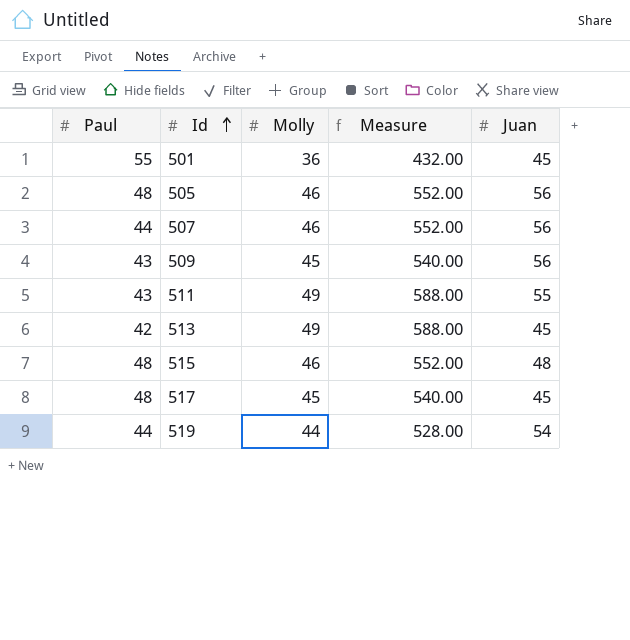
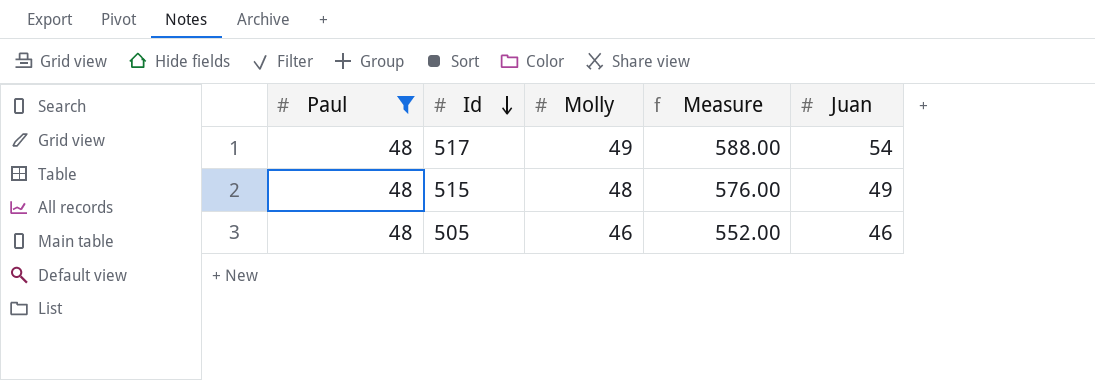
filter: none -> Paul = 48
row order: Id ascending -> Id descending
517 | Molly: 45 -> 49
517 | Measure: 540.00 -> 588.00
517 | Juan: 45 -> 54
515 | Molly: 46 -> 48
515 | Measure: 552.00 -> 576.00
515 | Juan: 48 -> 49
505 | Juan: 56 -> 46

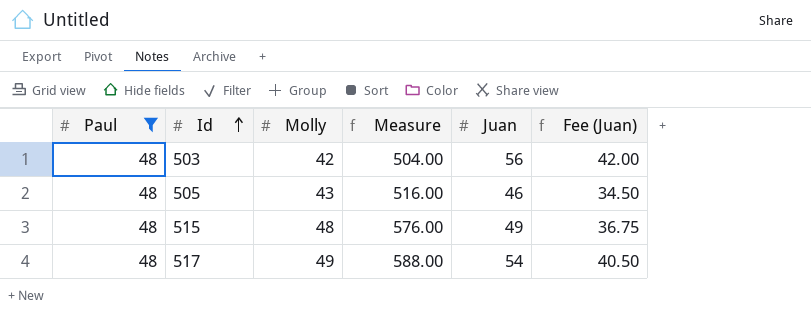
row order: Id descending -> Id ascending
column Fee (Juan) | formula: none -> [Juan] * 0.75
row 503: none -> 48 | 42 | 504.00 | 56 | 42.00
505 | Molly: 46 -> 43
505 | Measure: 552.00 -> 516.00

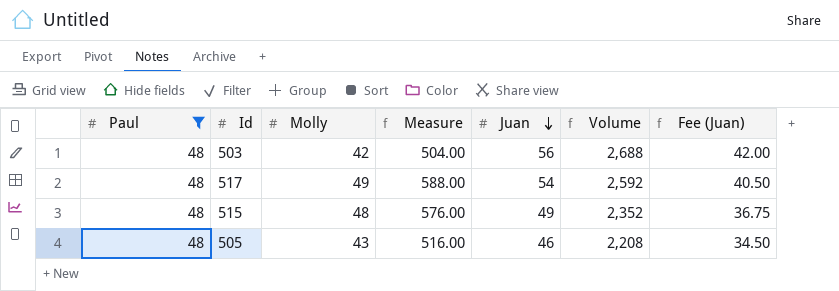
row order: Id ascending -> Juan descending
column Volume | formula: none -> [Paul] * [Juan]

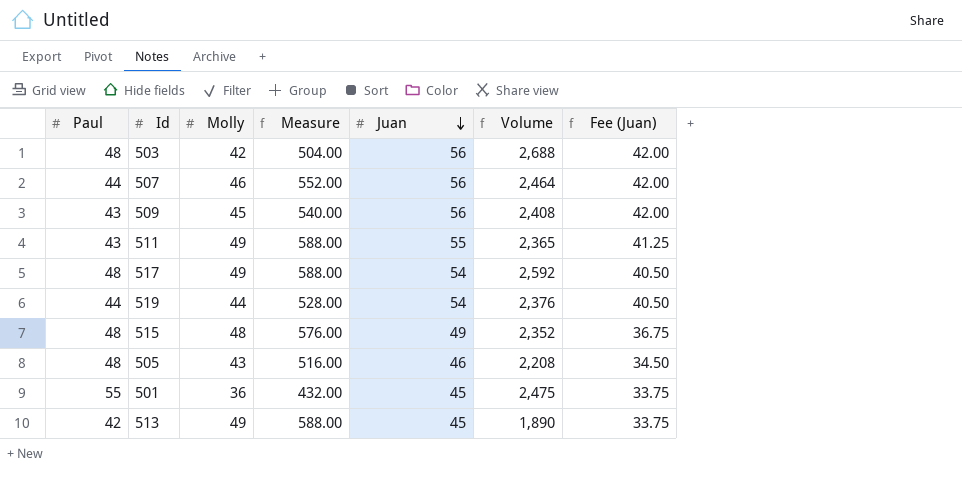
filter: Paul = 48 -> none

